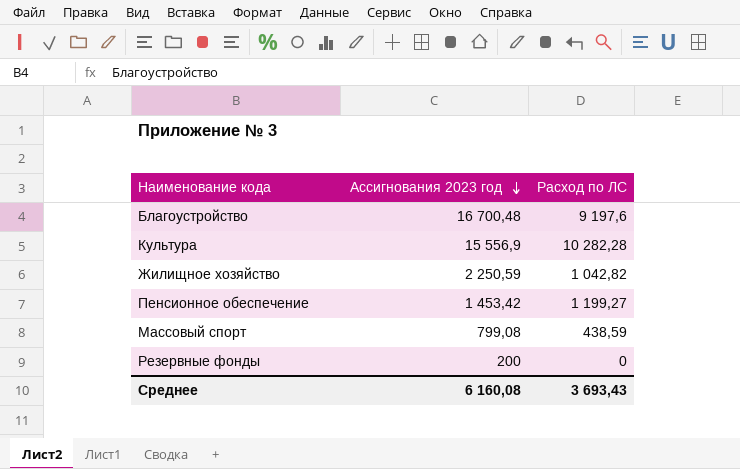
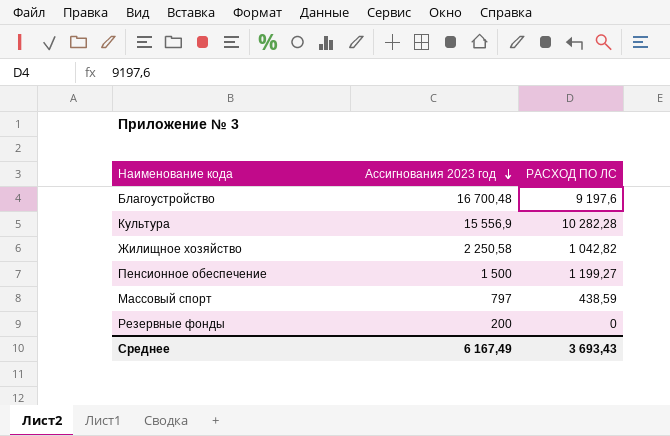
column name: Расход по ЛС -> РАСХОД ПО ЛС
Жилищное хозяйство | Ассигнования 2023 год: 2 250,59 -> 2 250,58
Пенсионное обеспечение | Ассигнования 2023 год: 1 453,42 -> 1 500
Массовый спорт | Ассигнования 2023 год: 799,08 -> 797
Среднее | Ассигнования 2023 год: 6 160,08 -> 6 167,49

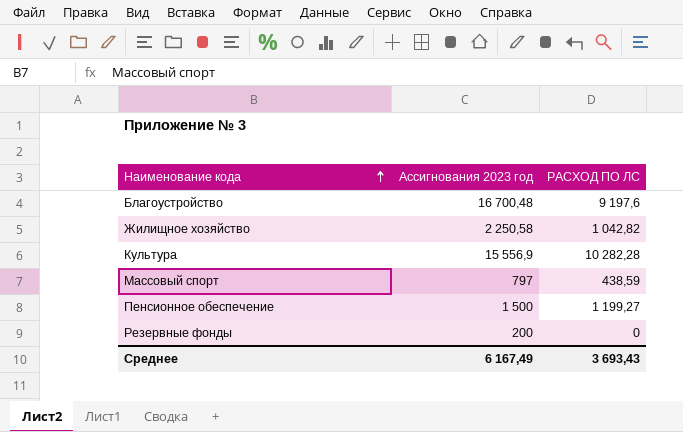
row order: Ассигнования 2023 год descending -> Наименование кода ascending

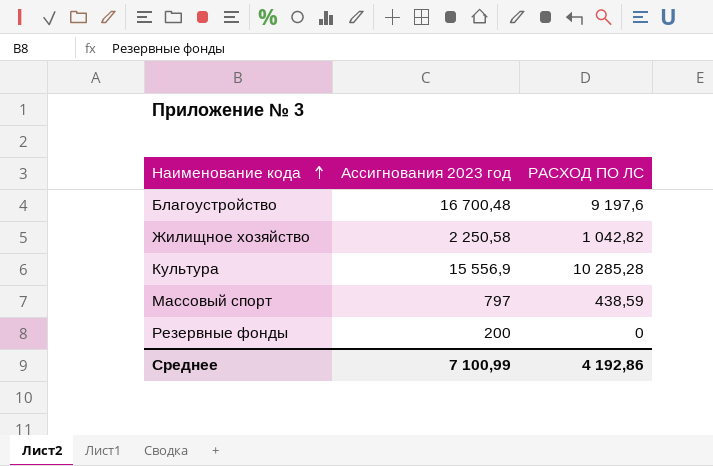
row Пенсионное обеспечение: 1 500 | 1 199,27 -> none
Культура | РАСХОД ПО ЛС: 10 282,28 -> 10 285,28
Среднее | Ассигнования 2023 год: 6 167,49 -> 7 100,99
Среднее | РАСХОД ПО ЛС: 3 693,43 -> 4 192,86

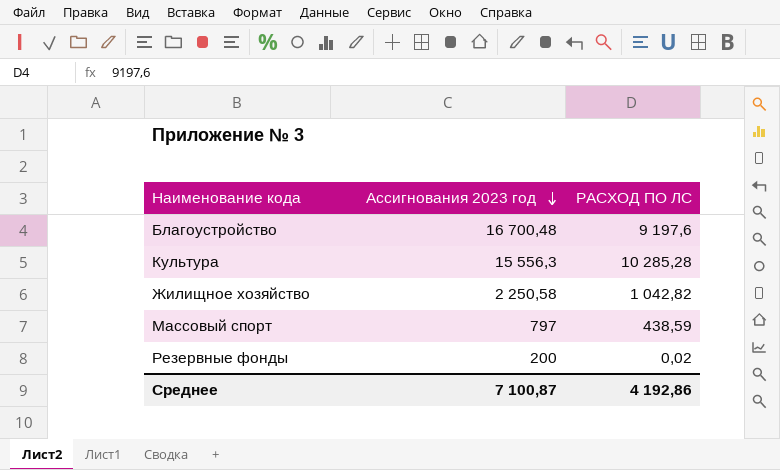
row order: Наименование кода ascending -> Ассигнования 2023 год descending
Культура | Ассигнования 2023 год: 15 556,9 -> 15 556,3
Резервные фонды | РАСХОД ПО ЛС: 0 -> 0,02
Среднее | Ассигнования 2023 год: 7 100,99 -> 7 100,87

